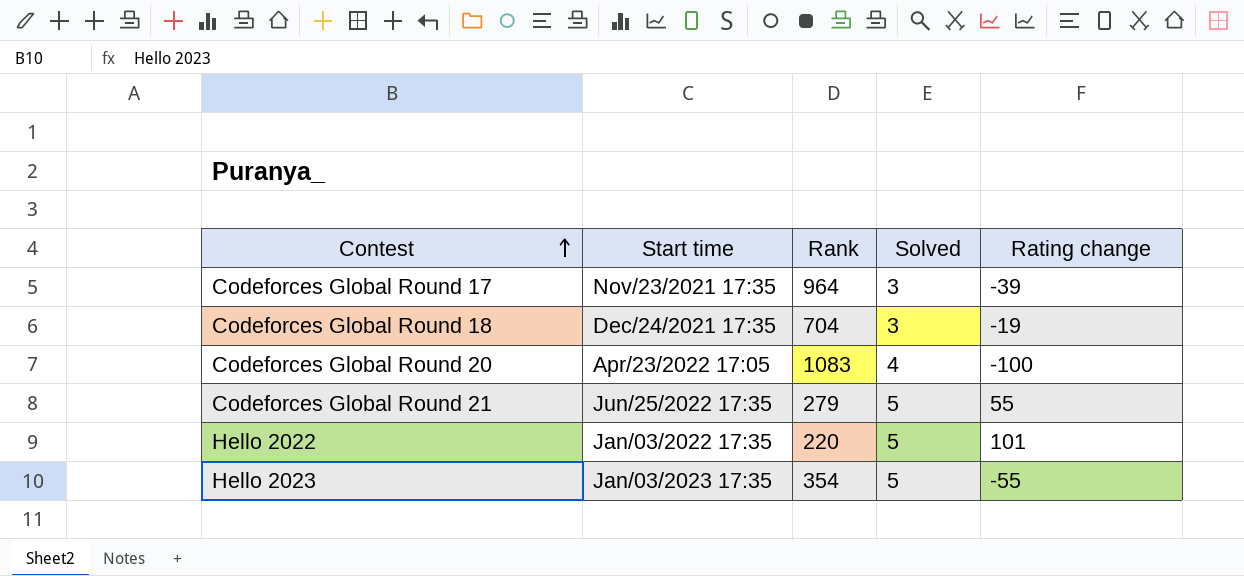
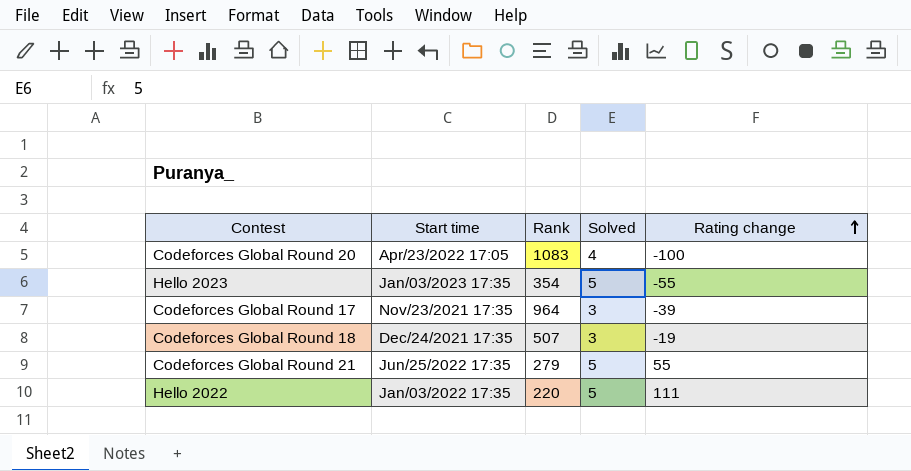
row order: Contest ascending -> Rating change ascending
Codeforces Global Round 18 | Rank: 704 -> 507
Hello 2022 | Rating change: 101 -> 111

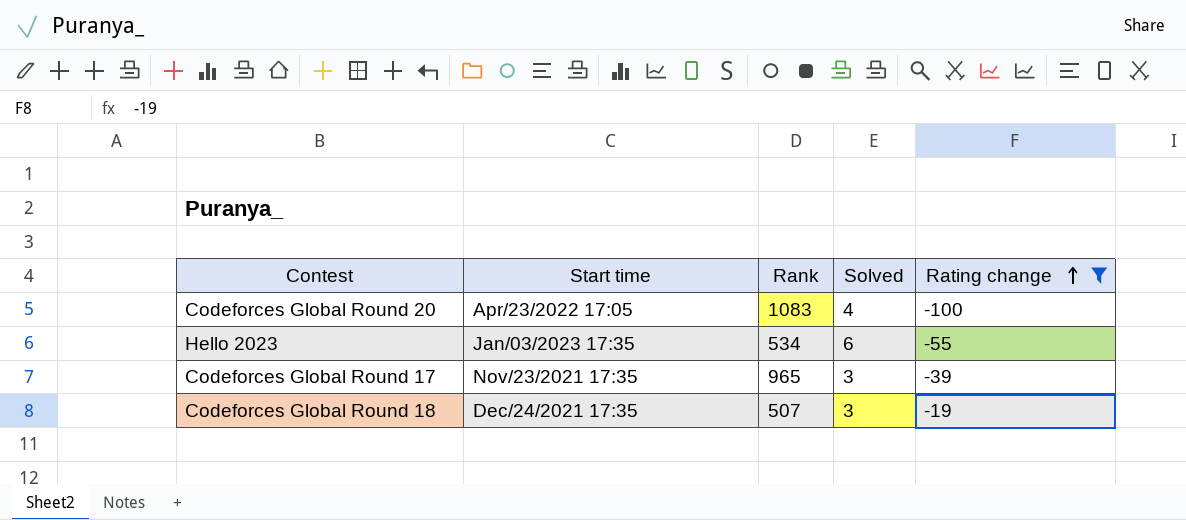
filter: none -> Rating change <= -19
Hello 2023 | Rank: 354 -> 534
Hello 2023 | Solved: 5 -> 6
Codeforces Global Round 17 | Rank: 964 -> 965

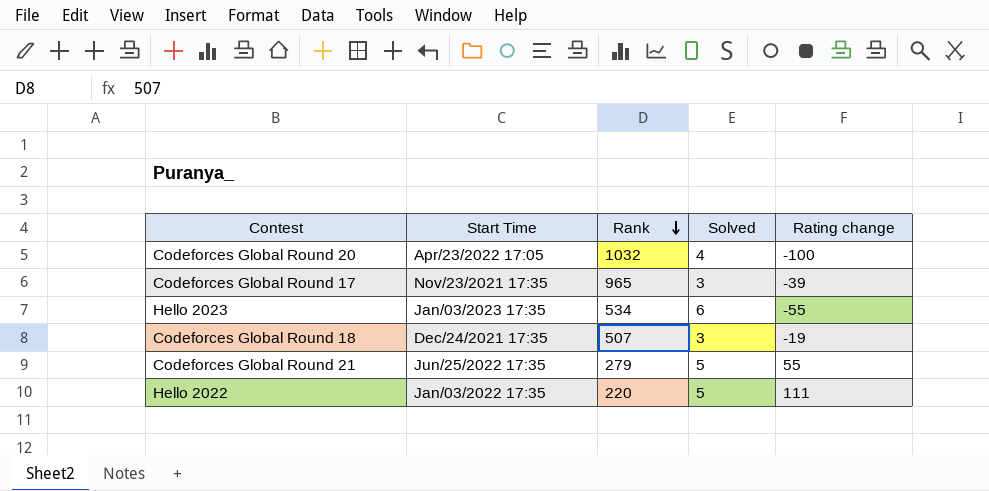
filter: Rating change <= -19 -> none
row order: Rating change ascending -> Rank descending
column name: Start time -> Start Time
Codeforces Global Round 20 | Rank: 1083 -> 1032

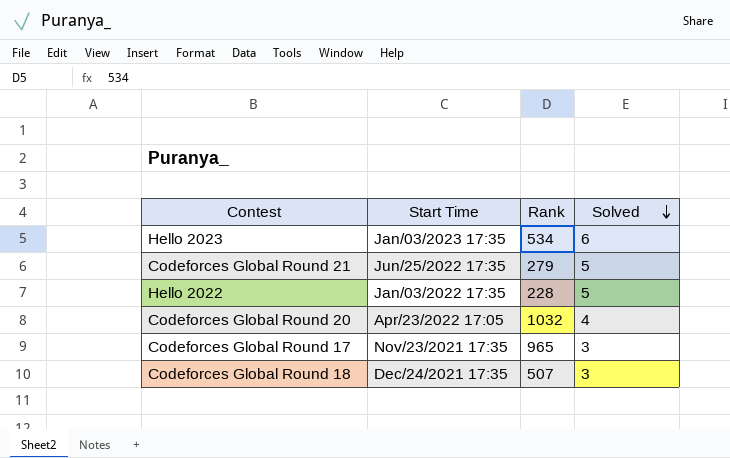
row order: Rank descending -> Solved descending
column Rating change | position: 5 -> none
Hello 2022 | Rank: 220 -> 228

